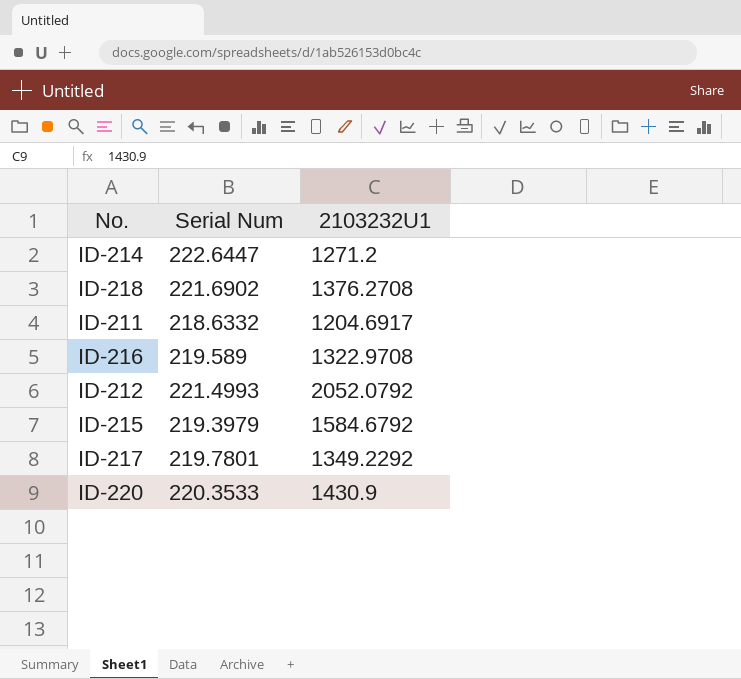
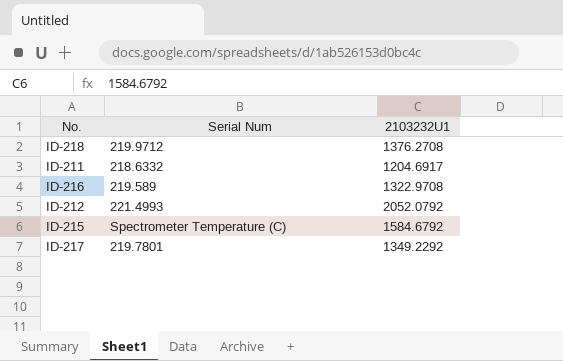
row ID-214: 222.6447 | 1271.2 -> none
row ID-220: 220.3533 | 1430.9 -> none
ID-218 | Serial Num: 221.6902 -> 219.9712
ID-215 | Serial Num: 219.3979 -> Spectrometer Temperature (C)

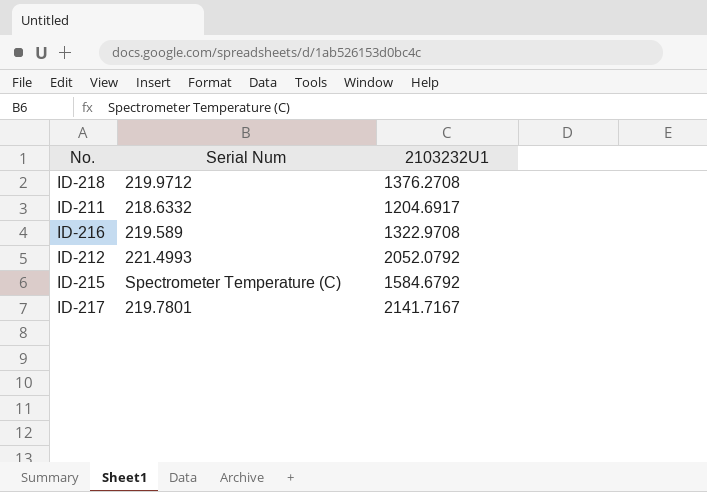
ID-217 | 2103232U1: 1349.2292 -> 2141.7167

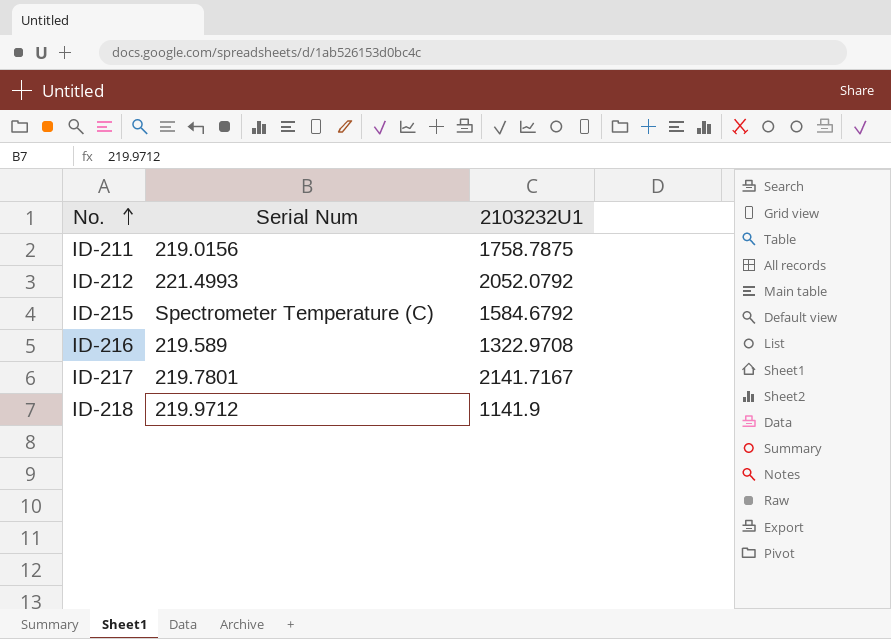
row order: none -> No. ascending
ID-211 | Serial Num: 218.6332 -> 219.0156
ID-211 | 2103232U1: 1204.6917 -> 1758.7875
ID-218 | 2103232U1: 1376.2708 -> 1141.9

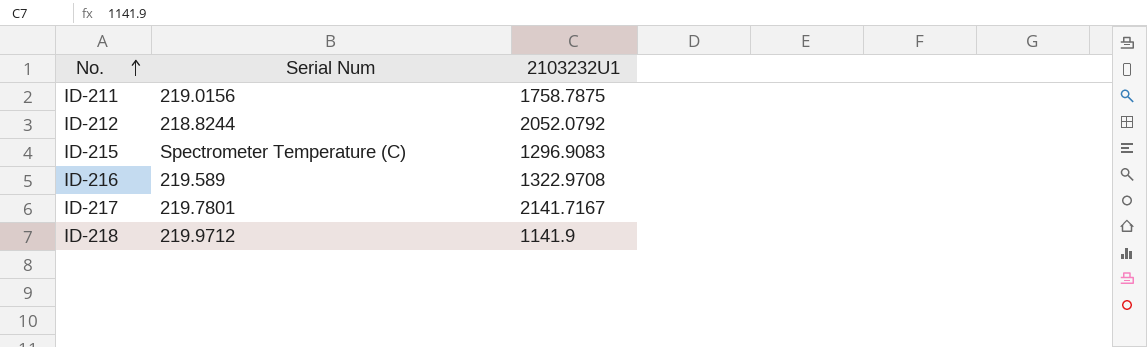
ID-212 | Serial Num: 221.4993 -> 218.8244
ID-215 | 2103232U1: 1584.6792 -> 1296.9083

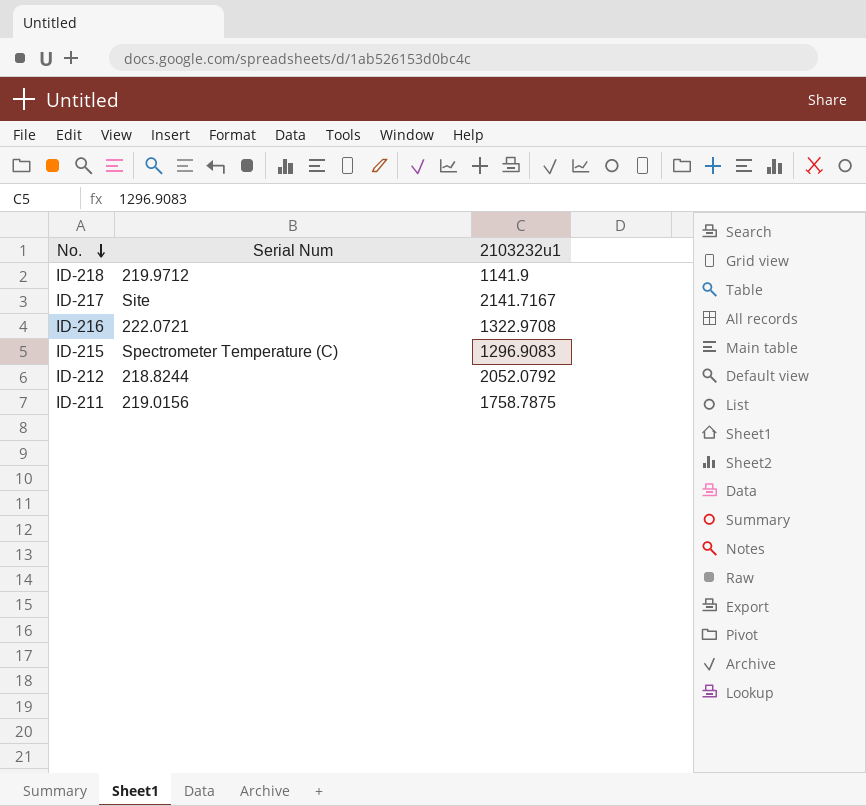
row order: No. ascending -> No. descending
column name: 2103232U1 -> 2103232u1
ID-217 | Serial Num: 219.7801 -> Site
ID-216 | Serial Num: 219.589 -> 222.0721

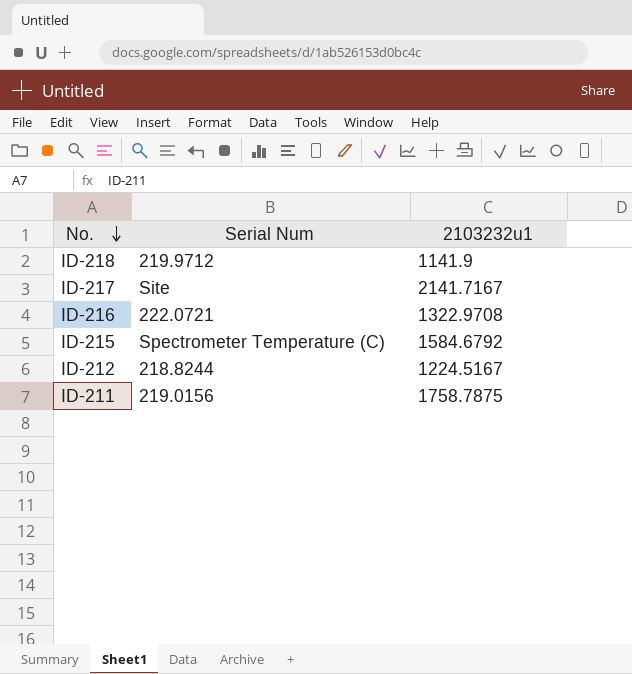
ID-215 | 2103232u1: 1296.9083 -> 1584.6792
ID-212 | 2103232u1: 2052.0792 -> 1224.5167

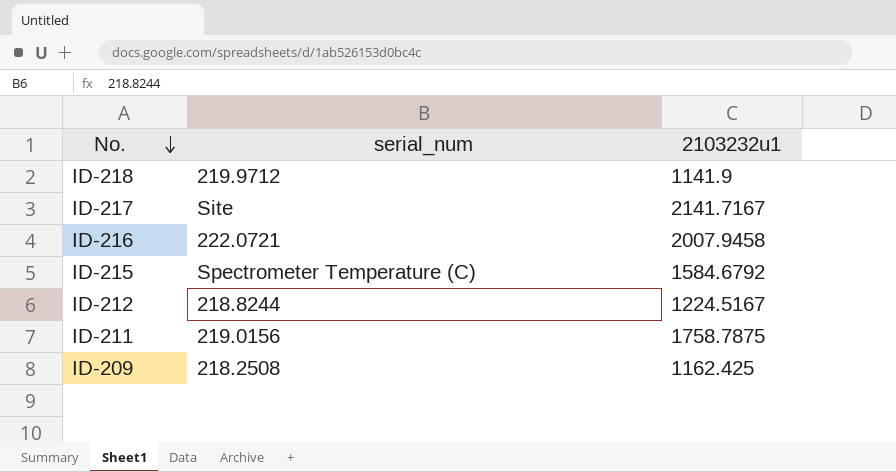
column name: Serial Num -> serial_num
ID-216 | 2103232u1: 1322.9708 -> 2007.9458
row ID-209: none -> 218.2508 | 1162.425

